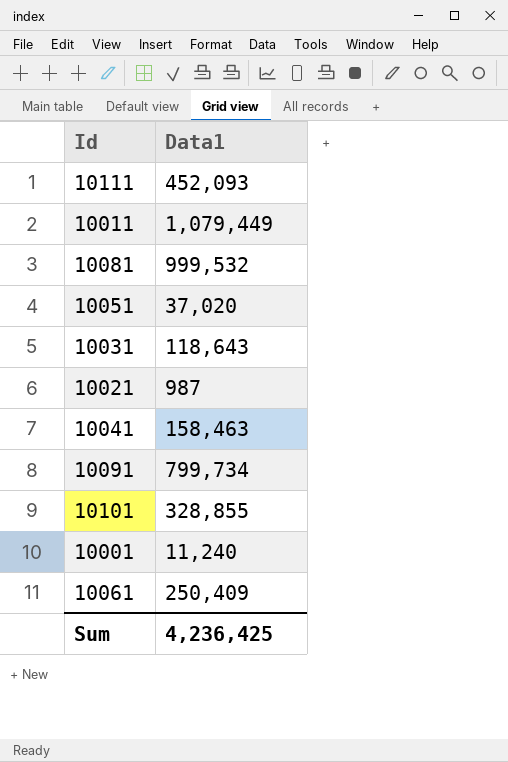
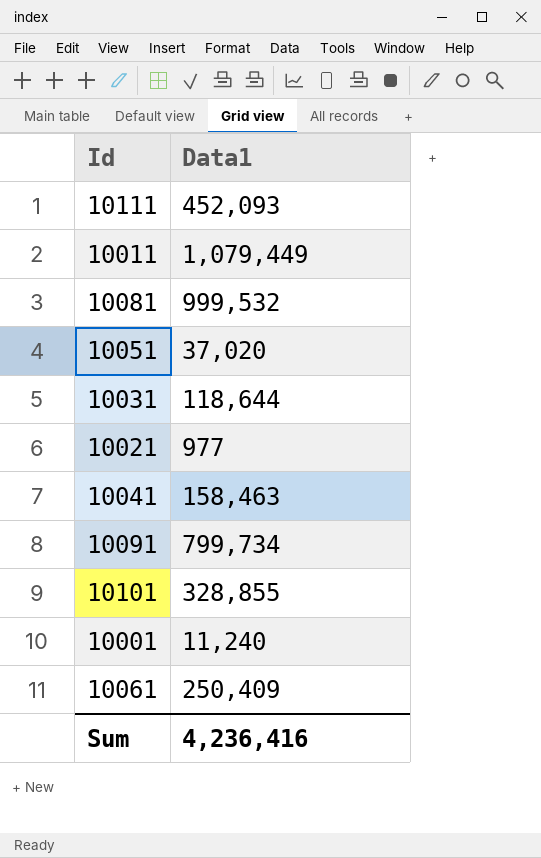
10031 | Data1: 118,643 -> 118,644
10021 | Data1: 987 -> 977
Sum | Data1: 4,236,425 -> 4,236,416

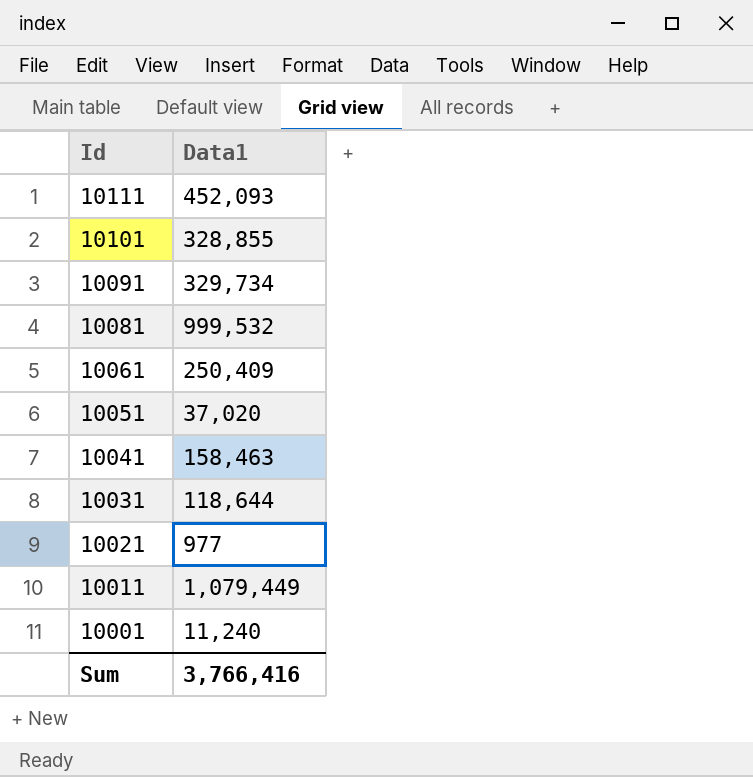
row order: none -> Id descending
10091 | Data1: 799,734 -> 329,734
Sum | Data1: 4,236,416 -> 3,766,416

